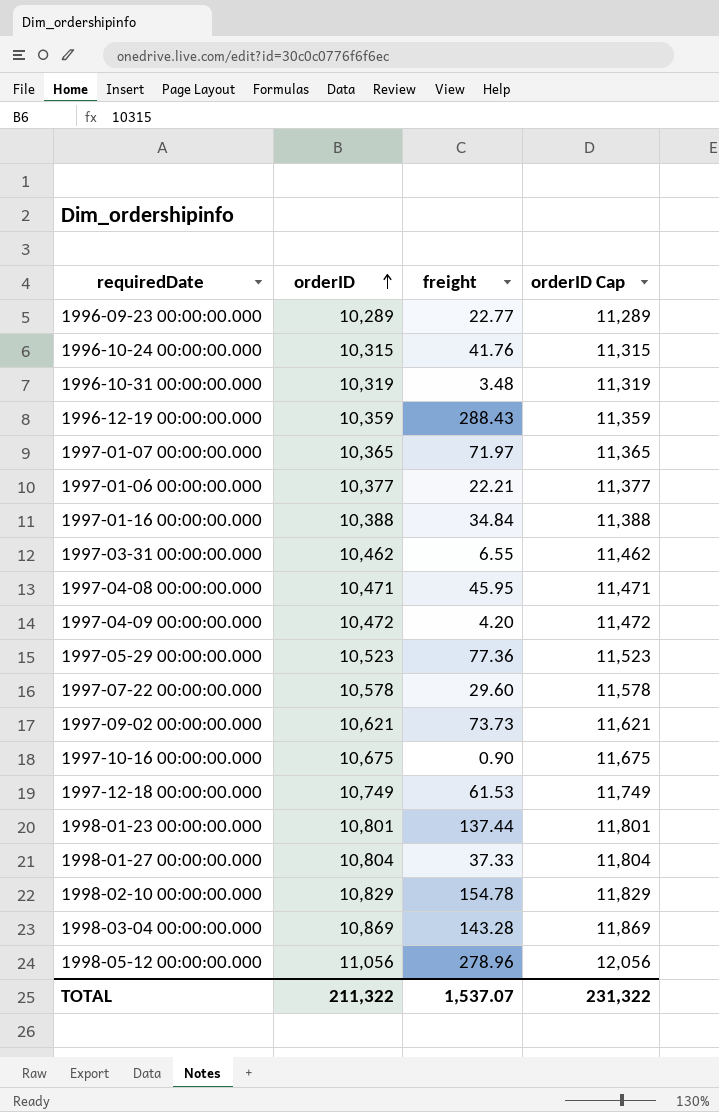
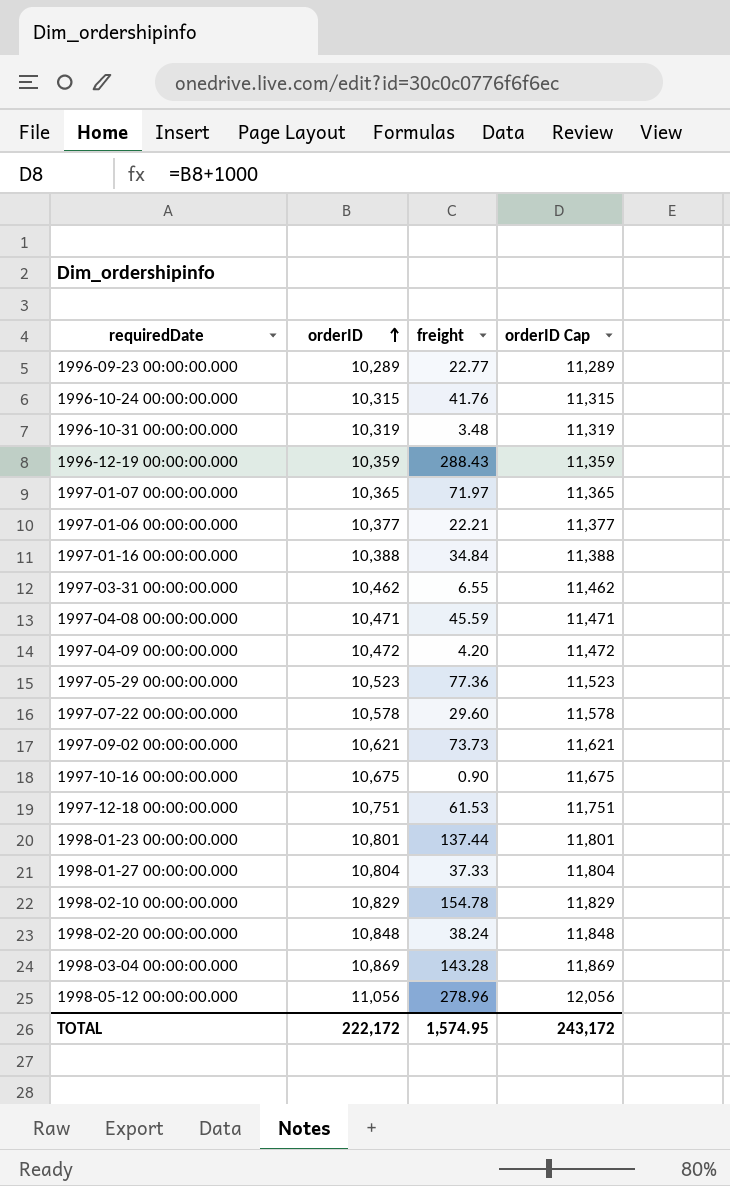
1997-04-08 00:00:00.000 | freight: 45.95 -> 45.59
1997-12-18 00:00:00.000 | orderID: 10,749 -> 10,751
1997-12-18 00:00:00.000 | orderID Cap: 11,749 -> 11,751
row 1998-02-20 00:00:00.000: none -> 10,848 | 38.24 | 11,848
TOTAL | orderID: 211,322 -> 222,172
TOTAL | freight: 1,537.07 -> 1,574.95
TOTAL | orderID Cap: 231,322 -> 243,172

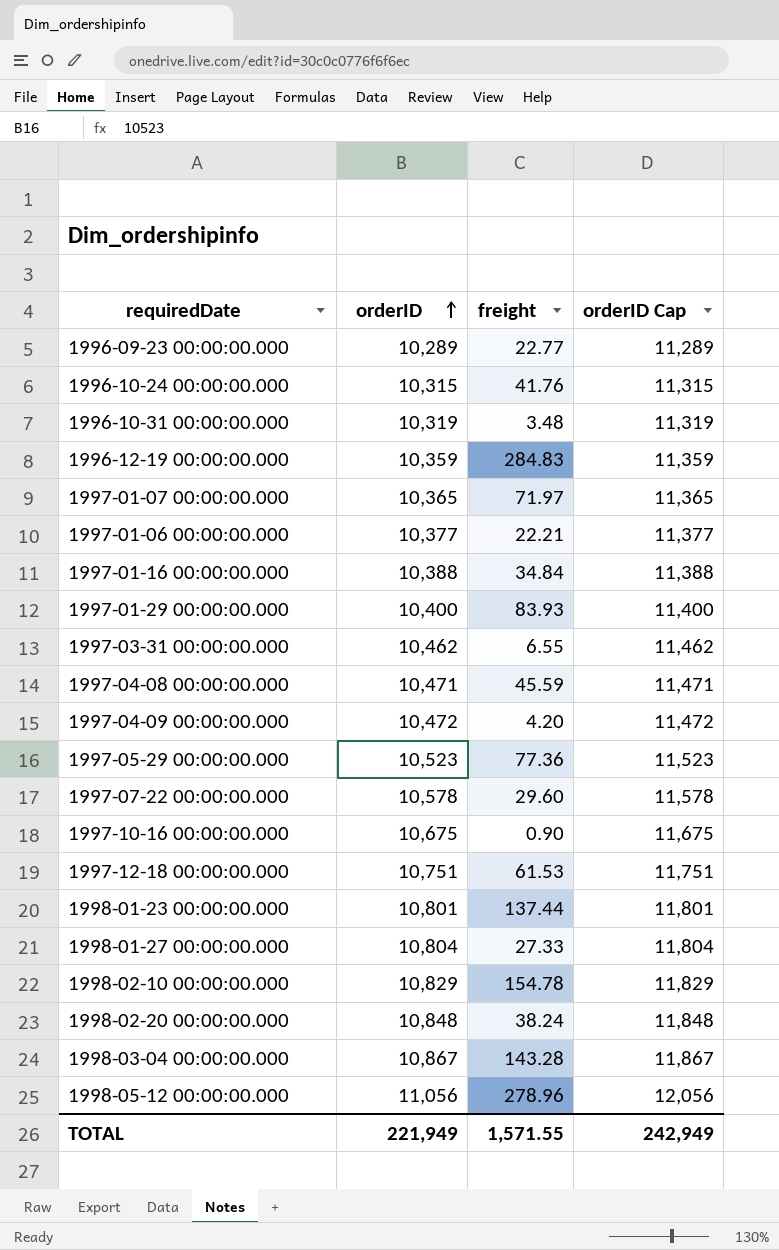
row 1997-09-02 00:00:00.000: 10,621 | 73.73 | 11,621 -> none
1996-12-19 00:00:00.000 | freight: 288.43 -> 284.83
row 1997-01-29 00:00:00.000: none -> 10,400 | 83.93 | 11,400
1998-01-27 00:00:00.000 | freight: 37.33 -> 27.33
1998-03-04 00:00:00.000 | orderID: 10,869 -> 10,867
1998-03-04 00:00:00.000 | orderID Cap: 11,869 -> 11,867
TOTAL | orderID: 222,172 -> 221,949
TOTAL | freight: 1,574.95 -> 1,571.55
TOTAL | orderID Cap: 243,172 -> 242,949

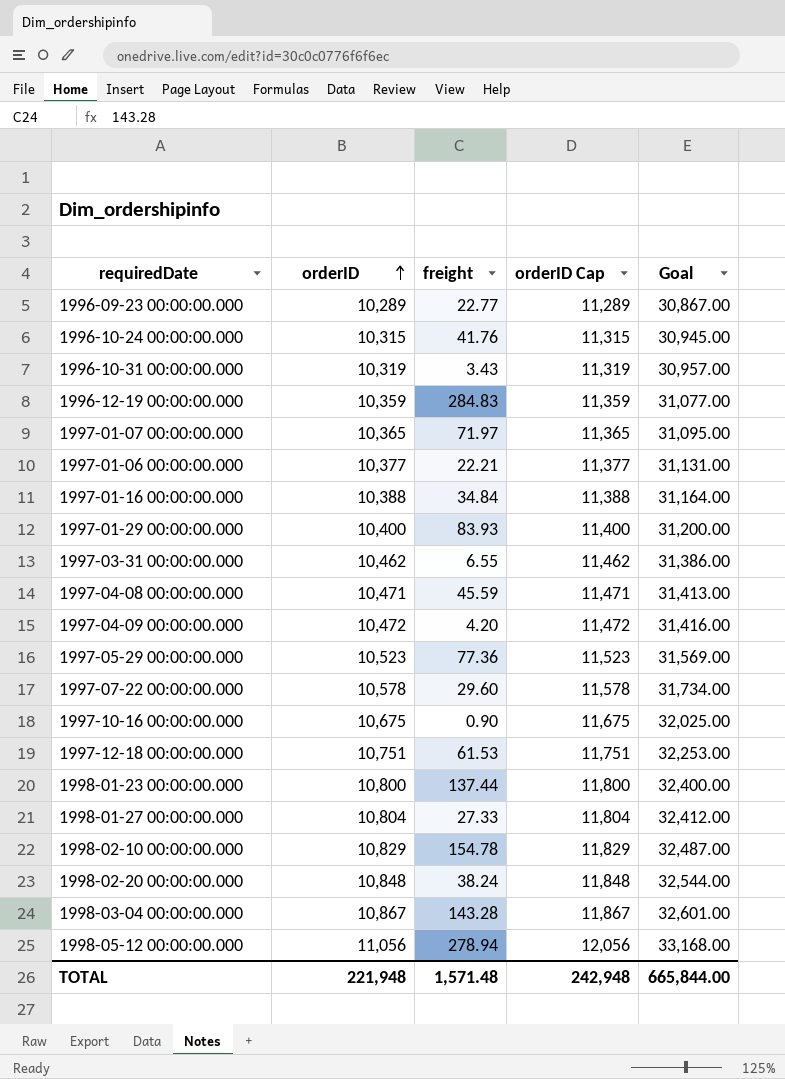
column Goal | formula: none -> [orderID] * 3
1996-10-31 00:00:00.000 | freight: 3.48 -> 3.43
1998-01-23 00:00:00.000 | orderID: 10,801 -> 10,800
1998-01-23 00:00:00.000 | orderID Cap: 11,801 -> 11,800
1998-05-12 00:00:00.000 | freight: 278.96 -> 278.94
TOTAL | orderID: 221,949 -> 221,948
TOTAL | freight: 1,571.55 -> 1,571.48
TOTAL | orderID Cap: 242,949 -> 242,948

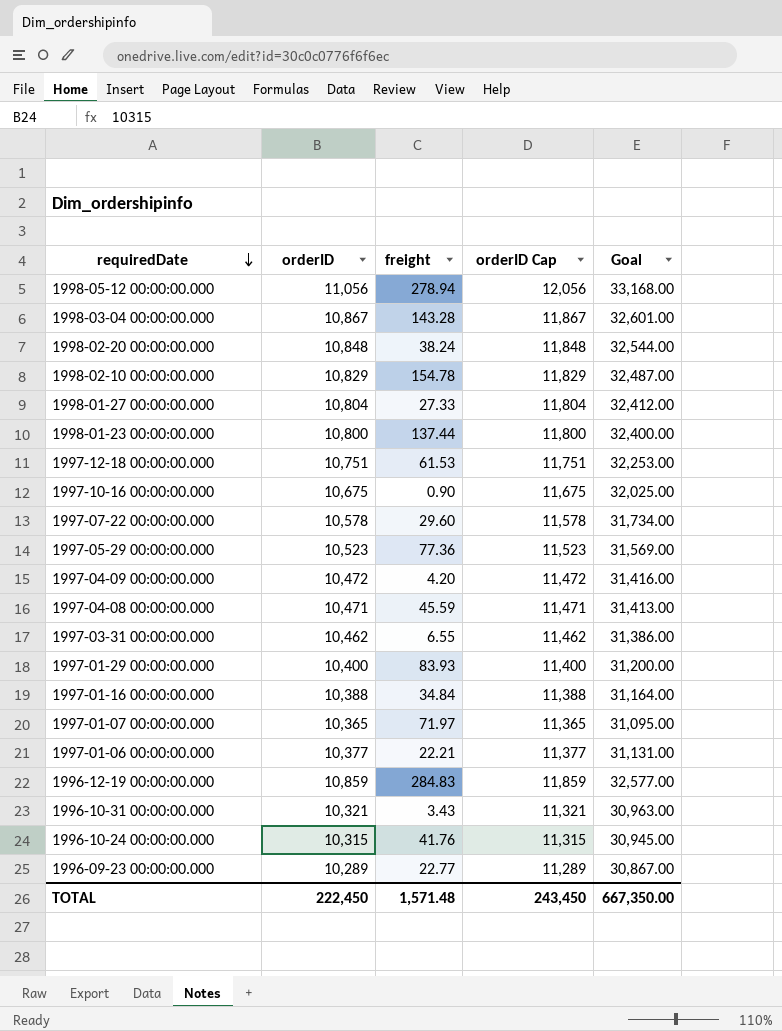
row order: orderID ascending -> requiredDate descending
1996-12-19 00:00:00.000 | orderID: 10,359 -> 10,859
1996-12-19 00:00:00.000 | orderID Cap: 11,359 -> 11,859
1996-12-19 00:00:00.000 | Goal: 31,077.00 -> 32,577.00
1996-10-31 00:00:00.000 | orderID: 10,319 -> 10,321
1996-10-31 00:00:00.000 | orderID Cap: 11,319 -> 11,321
1996-10-31 00:00:00.000 | Goal: 30,957.00 -> 30,963.00
TOTAL | orderID: 221,948 -> 222,450
TOTAL | orderID Cap: 242,948 -> 243,450
TOTAL | Goal: 665,844.00 -> 667,350.00

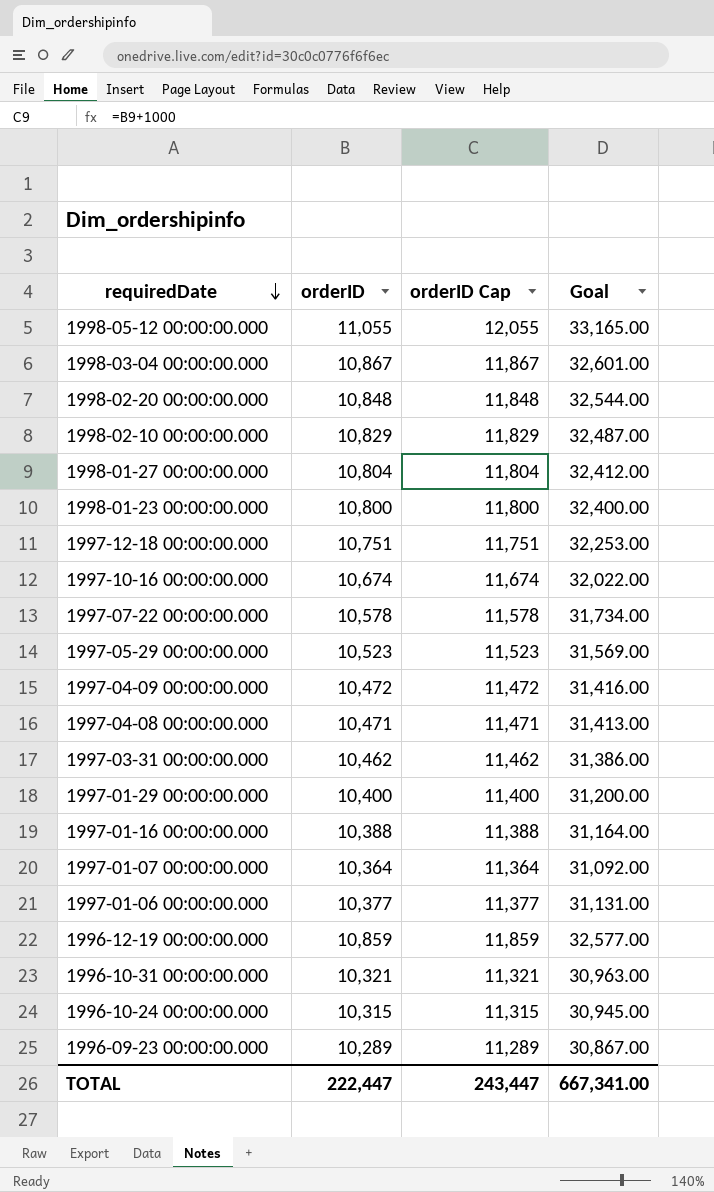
column freight | position: 3 -> none
1998-05-12 00:00:00.000 | orderID: 11,056 -> 11,055
1998-05-12 00:00:00.000 | orderID Cap: 12,056 -> 12,055
1998-05-12 00:00:00.000 | Goal: 33,168.00 -> 33,165.00
1997-10-16 00:00:00.000 | orderID: 10,675 -> 10,674
1997-10-16 00:00:00.000 | orderID Cap: 11,675 -> 11,674
1997-10-16 00:00:00.000 | Goal: 32,025.00 -> 32,022.00
1997-01-07 00:00:00.000 | orderID: 10,365 -> 10,364
1997-01-07 00:00:00.000 | orderID Cap: 11,365 -> 11,364
1997-01-07 00:00:00.000 | Goal: 31,095.00 -> 31,092.00
TOTAL | orderID: 222,450 -> 222,447
TOTAL | orderID Cap: 243,450 -> 243,447
TOTAL | Goal: 667,350.00 -> 667,341.00

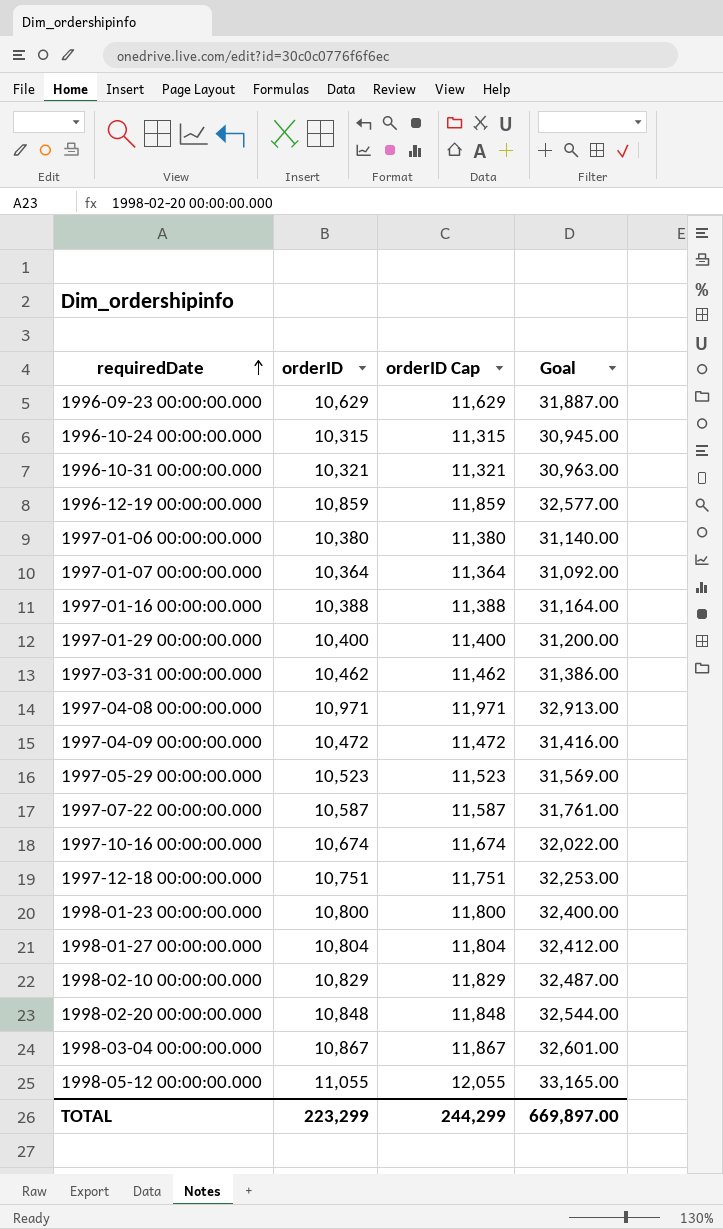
row order: requiredDate descending -> requiredDate ascending
1996-09-23 00:00:00.000 | orderID: 10,289 -> 10,629
1996-09-23 00:00:00.000 | orderID Cap: 11,289 -> 11,629
1996-09-23 00:00:00.000 | Goal: 30,867.00 -> 31,887.00
1997-01-06 00:00:00.000 | orderID: 10,377 -> 10,380
1997-01-06 00:00:00.000 | orderID Cap: 11,377 -> 11,380
1997-01-06 00:00:00.000 | Goal: 31,131.00 -> 31,140.00
1997-04-08 00:00:00.000 | orderID: 10,471 -> 10,971
1997-04-08 00:00:00.000 | orderID Cap: 11,471 -> 11,971
1997-04-08 00:00:00.000 | Goal: 31,413.00 -> 32,913.00
1997-07-22 00:00:00.000 | orderID: 10,578 -> 10,587
1997-07-22 00:00:00.000 | orderID Cap: 11,578 -> 11,587
1997-07-22 00:00:00.000 | Goal: 31,734.00 -> 31,761.00
TOTAL | orderID: 222,447 -> 223,299
TOTAL | orderID Cap: 243,447 -> 244,299
TOTAL | Goal: 667,341.00 -> 669,897.00

